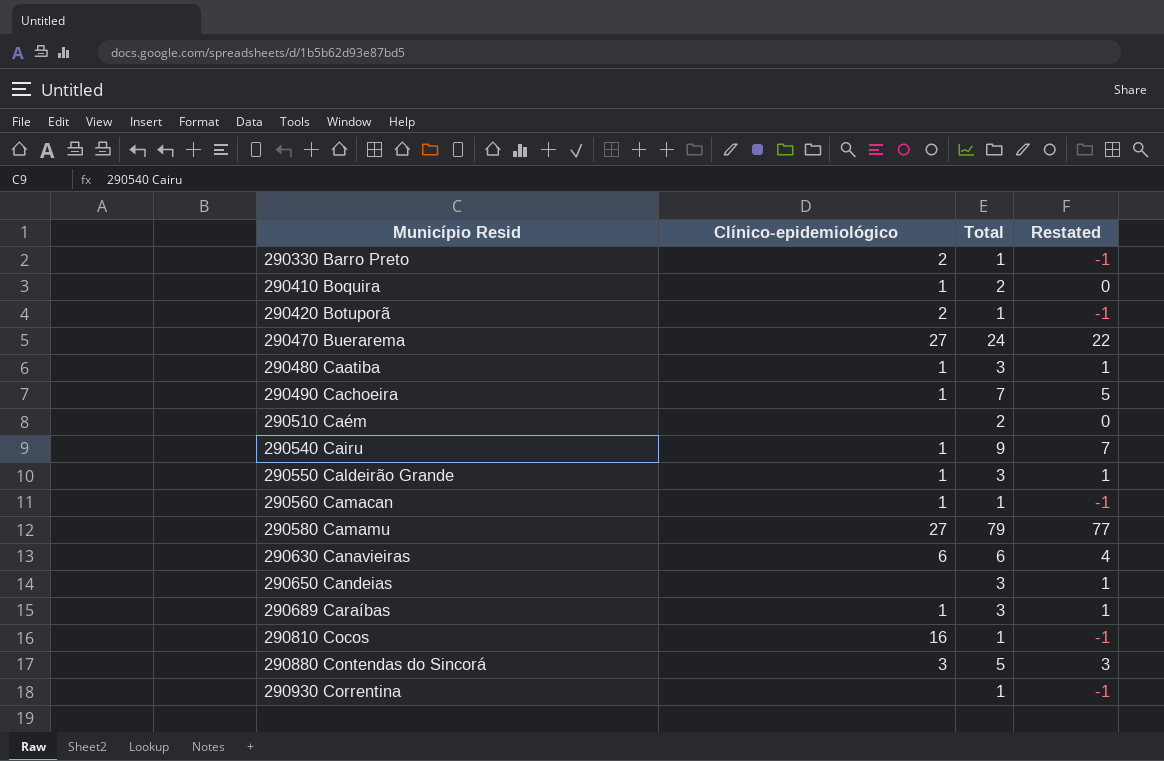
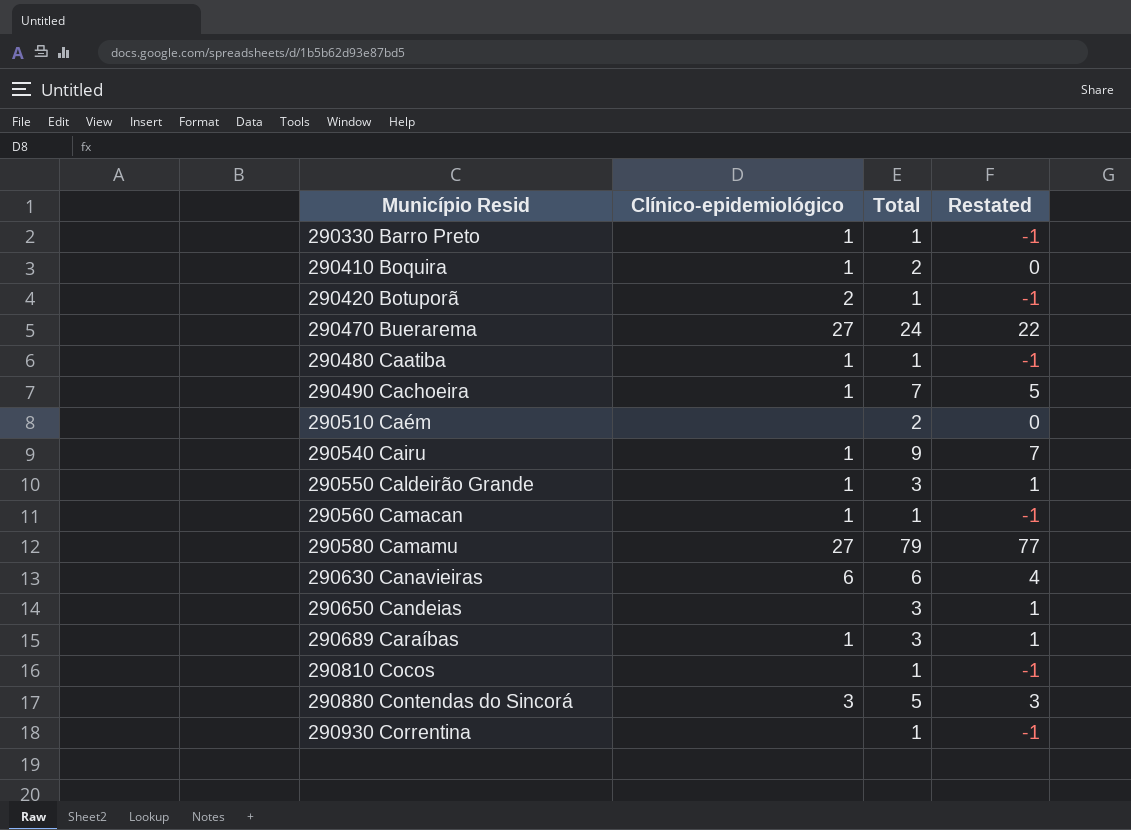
290330 Barro Preto | Clínico-epidemiológico: 2 -> 1
290480 Caatiba | Total: 3 -> 1
290480 Caatiba | Restated: 1 -> -1
290810 Cocos | Clínico-epidemiológico: 16 -> none

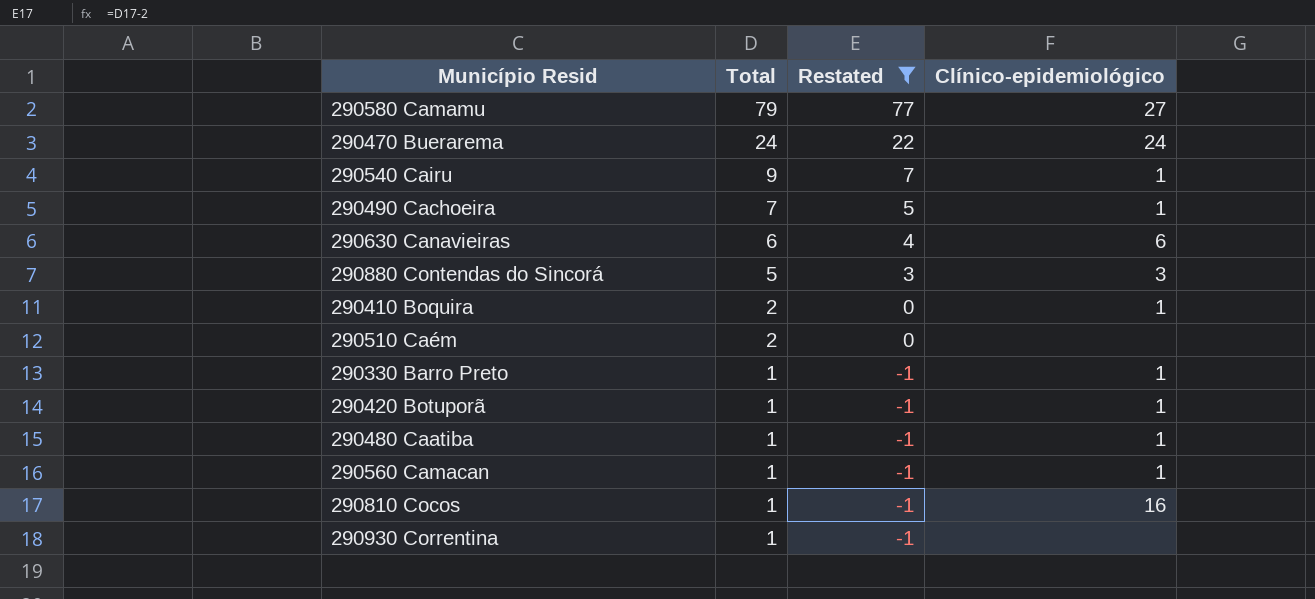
filter: none -> Restated != 1
row order: Município Resid ascending -> Total descending
column Clínico-epidemiológico | position: 2 -> 4
290470 Buerarema | Clínico-epidemiológico: 27 -> 24
290420 Botuporã | Clínico-epidemiológico: 2 -> 1
290810 Cocos | Clínico-epidemiológico: none -> 16

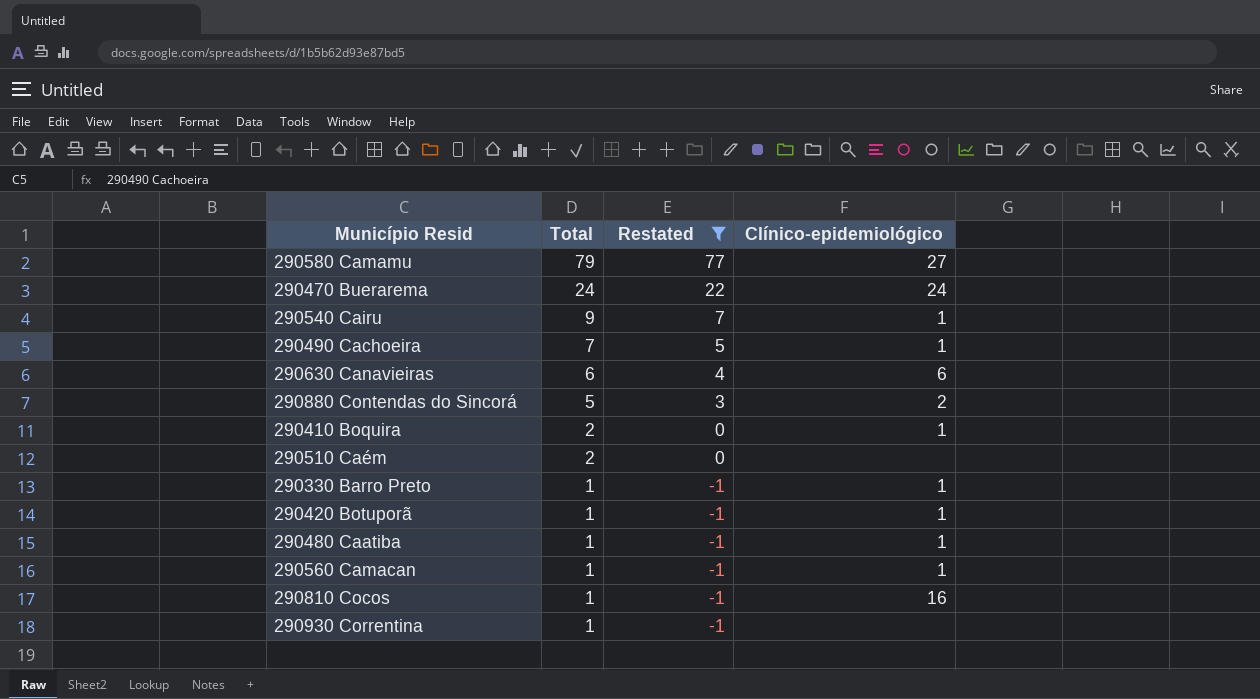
290880 Contendas do Sincorá | Clínico-epidemiológico: 3 -> 2

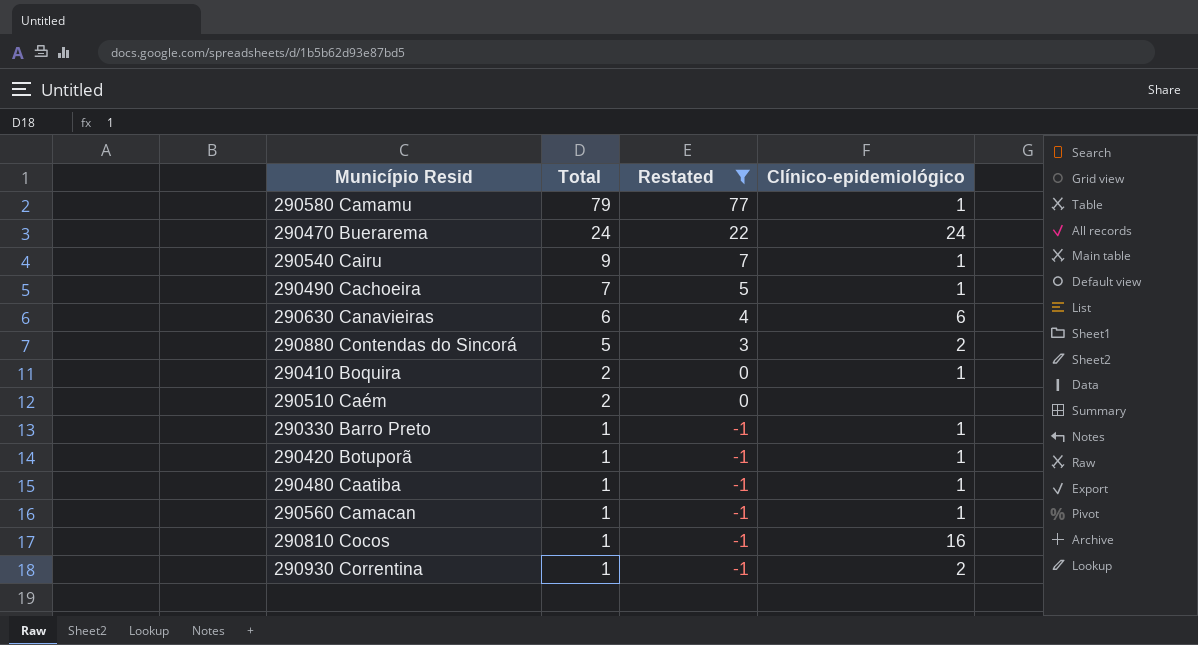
290580 Camamu | Clínico-epidemiológico: 27 -> 1
290930 Correntina | Clínico-epidemiológico: none -> 2

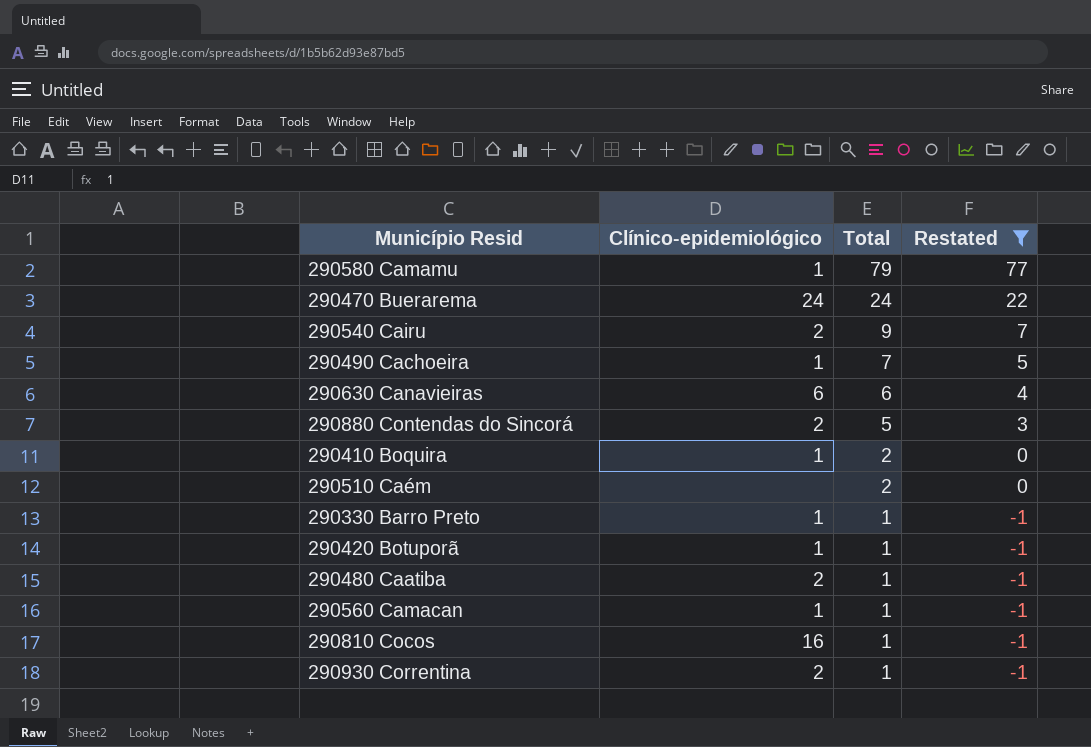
column Clínico-epidemiológico | position: 4 -> 2
290540 Cairu | Clínico-epidemiológico: 1 -> 2
290480 Caatiba | Clínico-epidemiológico: 1 -> 2

